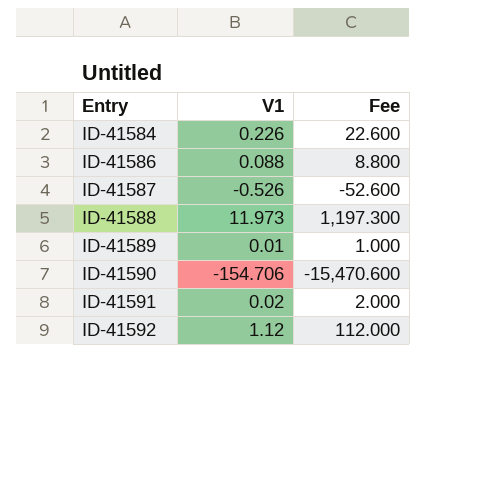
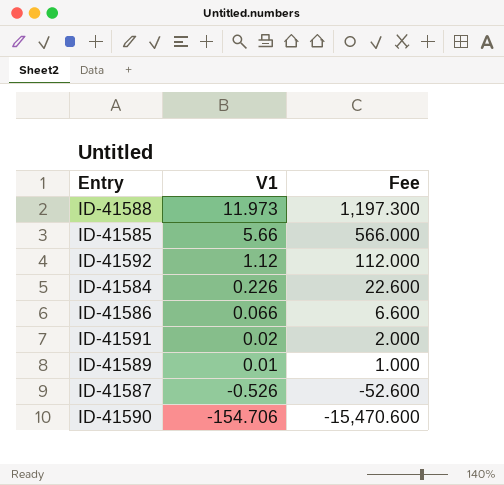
row order: Entry ascending -> V1 descending
row ID-41585: none -> 5.66 | 566.000
ID-41586 | V1: 0.088 -> 0.066
ID-41586 | Fee: 8.800 -> 6.600

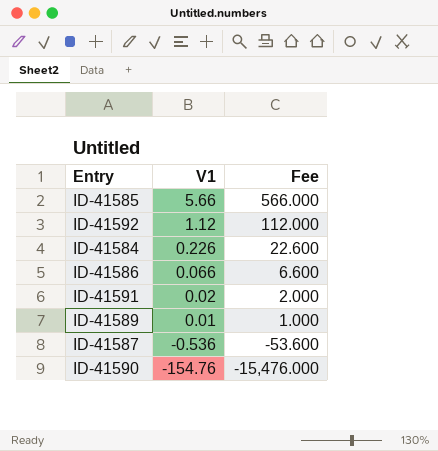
row ID-41588: 11.973 | 1,197.300 -> none
ID-41587 | V1: -0.526 -> -0.536
ID-41587 | Fee: -52.600 -> -53.600
ID-41590 | V1: -154.706 -> -154.76
ID-41590 | Fee: -15,470.600 -> -15,476.000

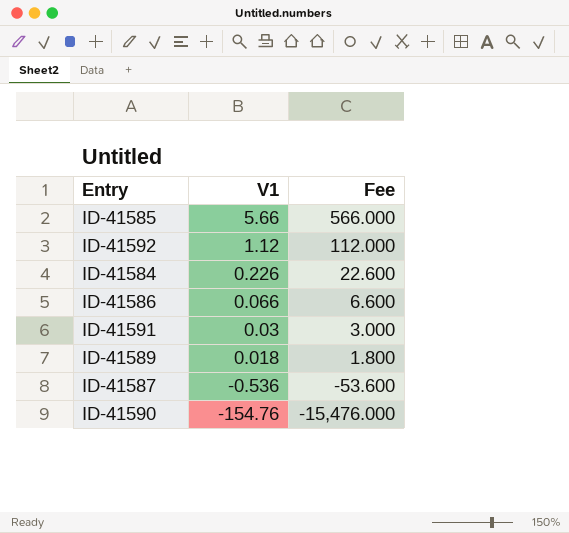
ID-41591 | V1: 0.02 -> 0.03
ID-41591 | Fee: 2.000 -> 3.000
ID-41589 | V1: 0.01 -> 0.018
ID-41589 | Fee: 1.000 -> 1.800

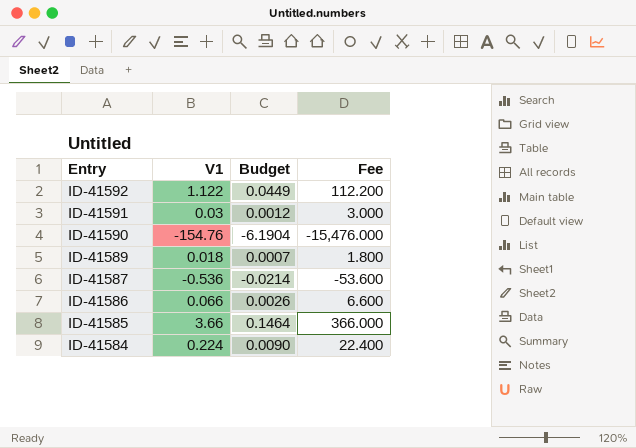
row order: V1 descending -> Entry descending
column Budget | formula: none -> [V1] * 0.04
ID-41592 | V1: 1.12 -> 1.122
ID-41592 | Fee: 112.000 -> 112.200
ID-41585 | V1: 5.66 -> 3.66
ID-41585 | Fee: 566.000 -> 366.000
ID-41584 | V1: 0.226 -> 0.224
ID-41584 | Fee: 22.600 -> 22.400

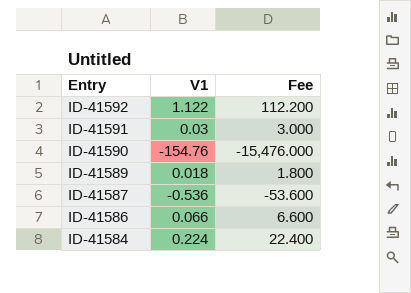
column Budget | formula: [V1] * 0.04 -> none
row ID-41585: 3.66 | 0.1464 | 366.000 -> none

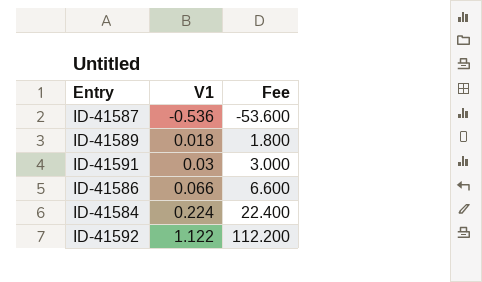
row order: Entry descending -> V1 ascending
row ID-41590: -154.76 | -15,476.000 -> none

